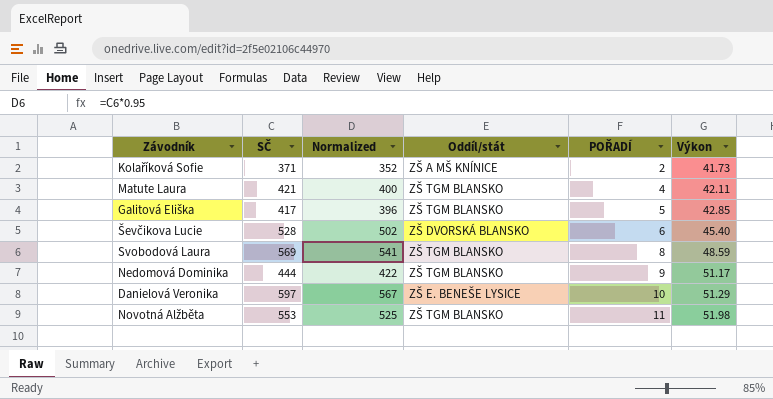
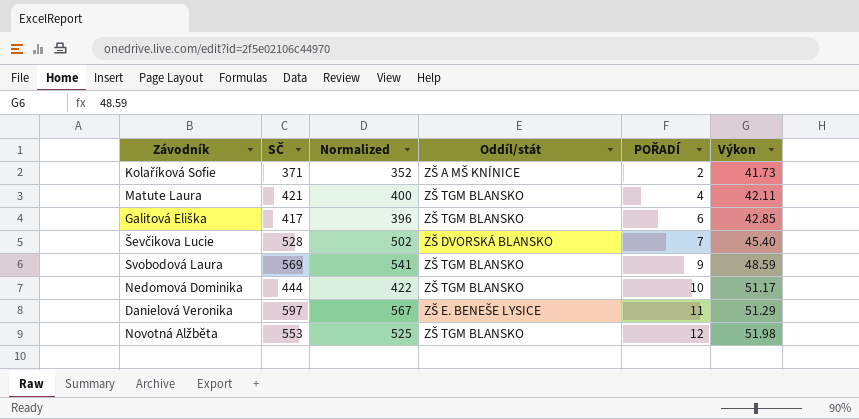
Galitová Eliška | POŘADÍ: 5 -> 6
Ševčikova Lucie | POŘADÍ: 6 -> 7
Svobodová Laura | POŘADÍ: 8 -> 9
Nedomová Dominika | POŘADÍ: 9 -> 10
Danielová Veronika | POŘADÍ: 10 -> 11
Novotná Alžběta | POŘADÍ: 11 -> 12

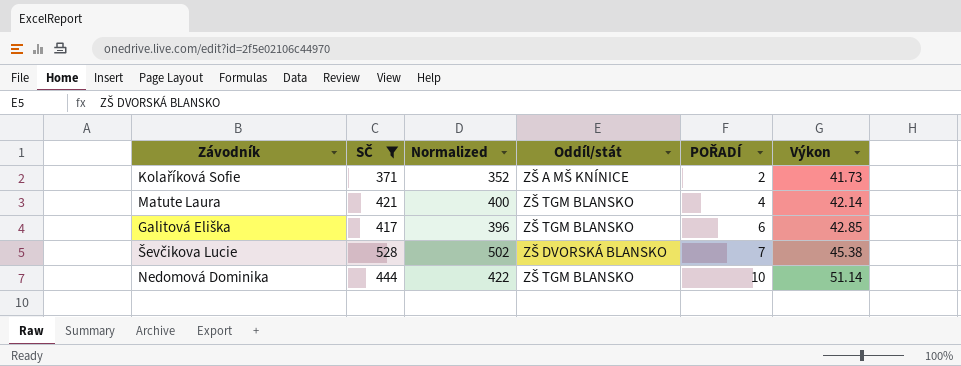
filter: none -> SČ <= 528
Matute Laura | Výkon: 42.11 -> 42.14
Ševčikova Lucie | Výkon: 45.40 -> 45.38
Nedomová Dominika | Výkon: 51.17 -> 51.14

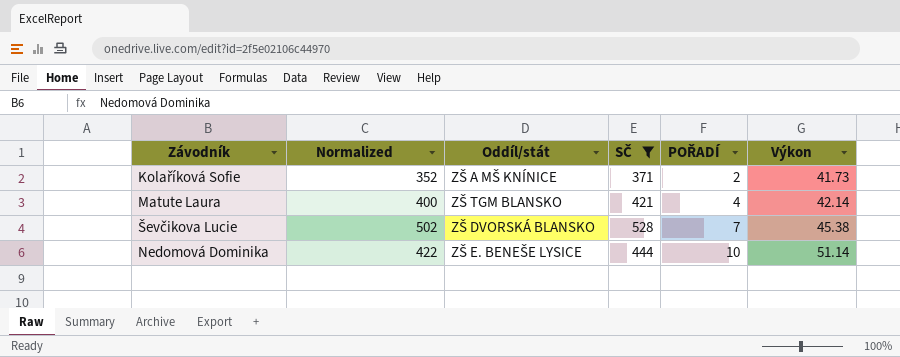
column SČ | position: 2 -> 4
row Galitová Eliška: 417 | 396 | ZŠ TGM BLANSKO | 6 | 42.85 -> none
Nedomová Dominika | Oddíl/stát: ZŠ TGM BLANSKO -> ZŠ E. BENEŠE LYSICE

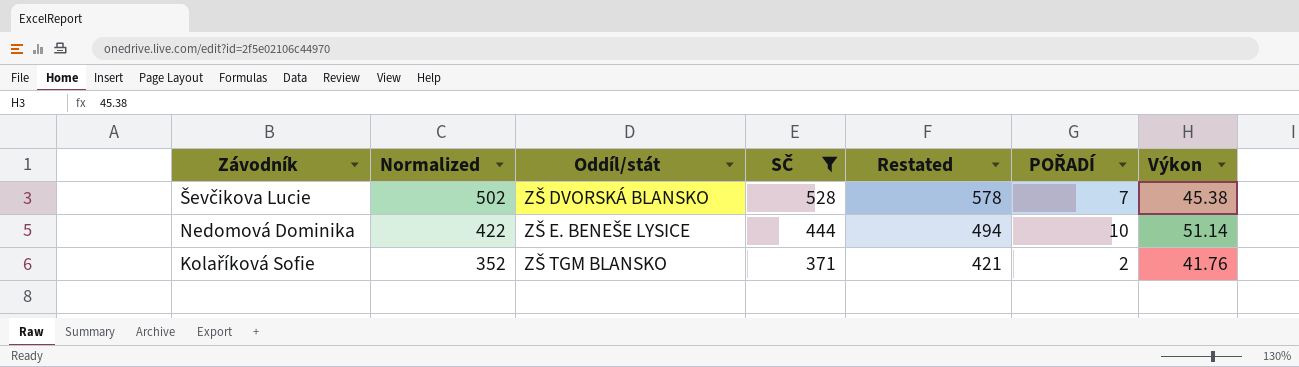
row order: POŘADÍ ascending -> Závodník descending
column Restated | formula: none -> [SČ] + 50
row Matute Laura: 400 | ZŠ TGM BLANSKO | 421 | 4 | 42.14 -> none
Kolaříková Sofie | Oddíl/stát: ZŠ A MŠ KNÍNICE -> ZŠ TGM BLANSKO
Kolaříková Sofie | Výkon: 41.73 -> 41.76

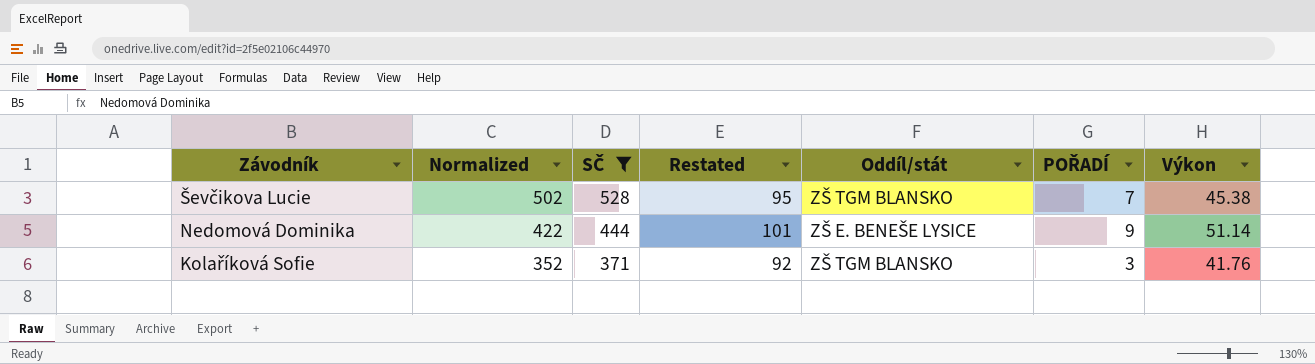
column Restated | formula: [SČ] + 50 -> [Výkon] + 50
column Oddíl/stát | position: 3 -> 5
Ševčikova Lucie | Oddíl/stát: ZŠ DVORSKÁ BLANSKO -> ZŠ TGM BLANSKO
Nedomová Dominika | POŘADÍ: 10 -> 9
Kolaříková Sofie | POŘADÍ: 2 -> 3

